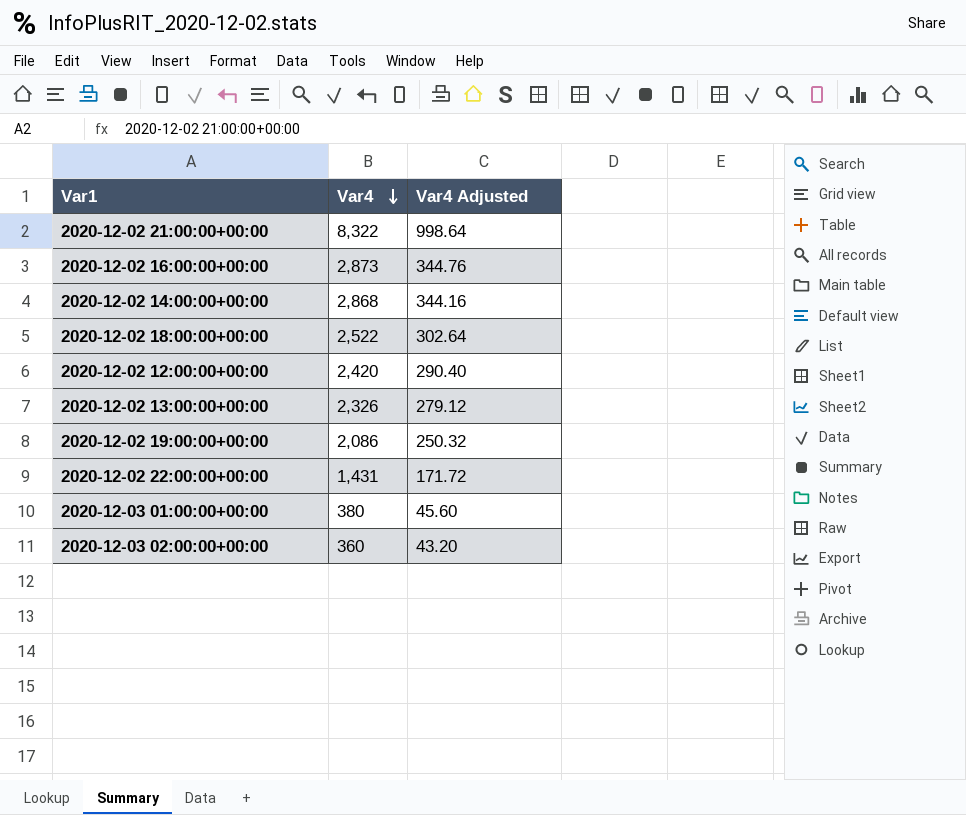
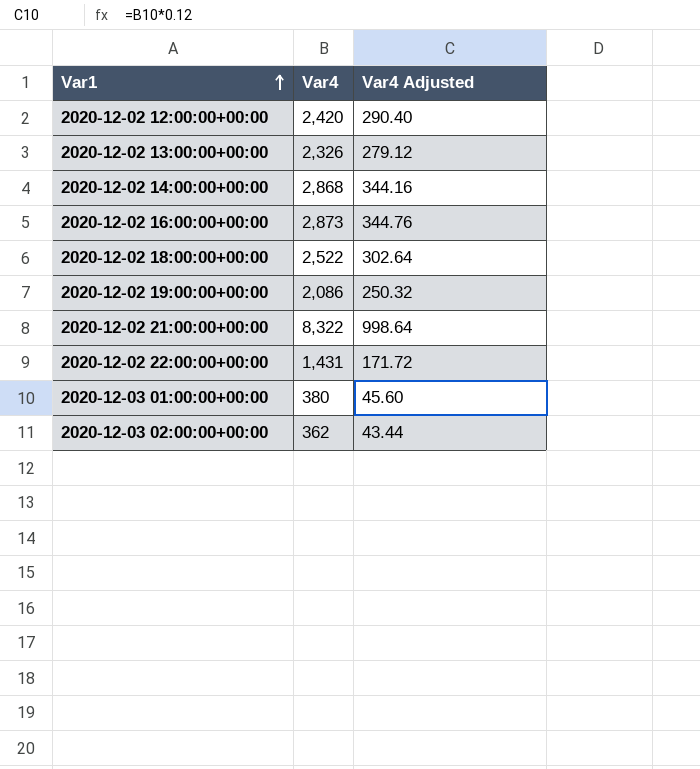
row order: Var4 descending -> Var1 ascending
2020-12-03 02:00:00+00:00 | Var4: 360 -> 362
2020-12-03 02:00:00+00:00 | Var4 Adjusted: 43.20 -> 43.44

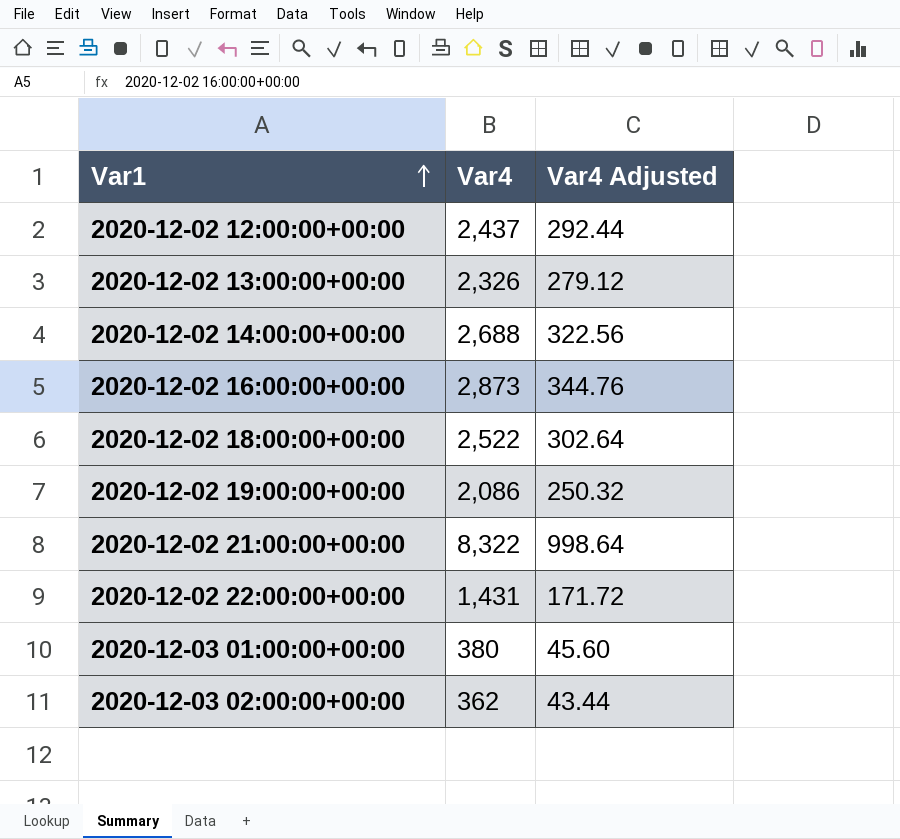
2020-12-02 12:00:00+00:00 | Var4: 2,420 -> 2,437
2020-12-02 12:00:00+00:00 | Var4 Adjusted: 290.40 -> 292.44
2020-12-02 14:00:00+00:00 | Var4: 2,868 -> 2,688
2020-12-02 14:00:00+00:00 | Var4 Adjusted: 344.16 -> 322.56

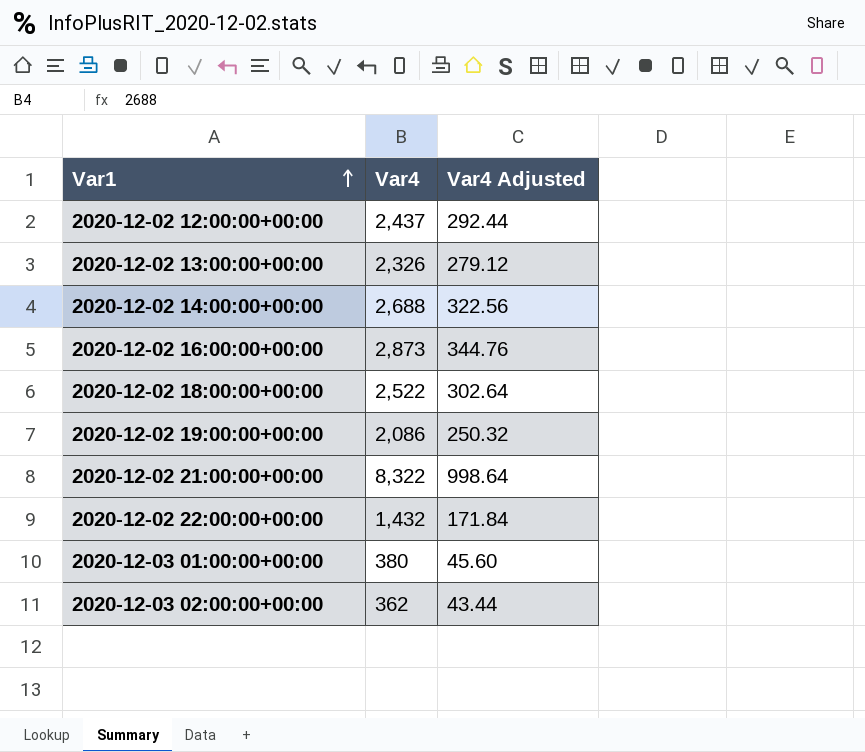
2020-12-02 22:00:00+00:00 | Var4: 1,431 -> 1,432
2020-12-02 22:00:00+00:00 | Var4 Adjusted: 171.72 -> 171.84

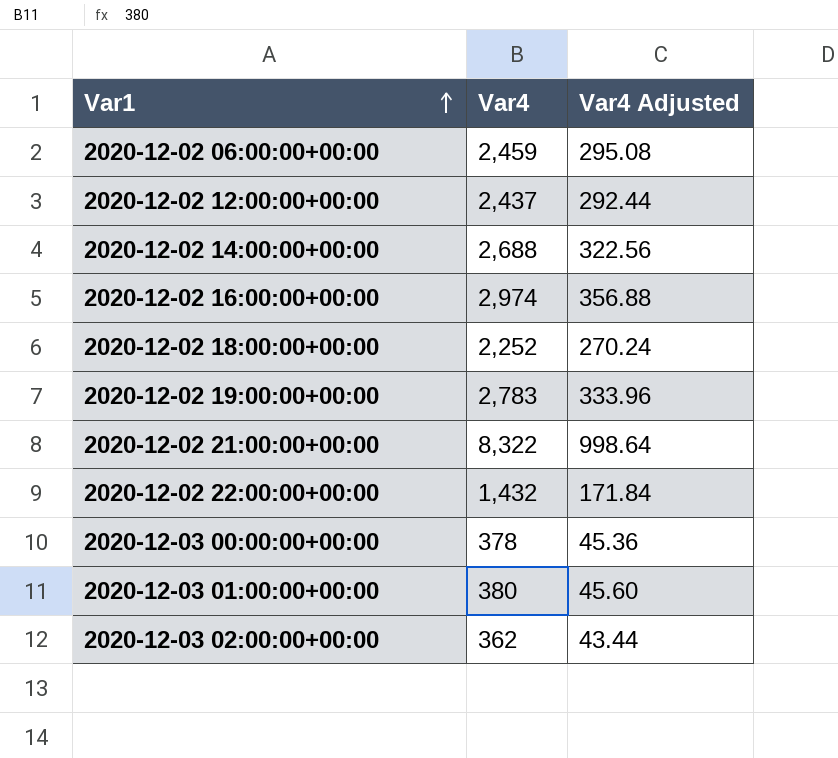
row 2020-12-02 13:00:00+00:00: 2,326 | 279.12 -> none
row 2020-12-02 06:00:00+00:00: none -> 2,459 | 295.08
2020-12-02 16:00:00+00:00 | Var4: 2,873 -> 2,974
2020-12-02 16:00:00+00:00 | Var4 Adjusted: 344.76 -> 356.88
2020-12-02 18:00:00+00:00 | Var4: 2,522 -> 2,252
2020-12-02 18:00:00+00:00 | Var4 Adjusted: 302.64 -> 270.24
2020-12-02 19:00:00+00:00 | Var4: 2,086 -> 2,783
2020-12-02 19:00:00+00:00 | Var4 Adjusted: 250.32 -> 333.96
row 2020-12-03 00:00:00+00:00: none -> 378 | 45.36

